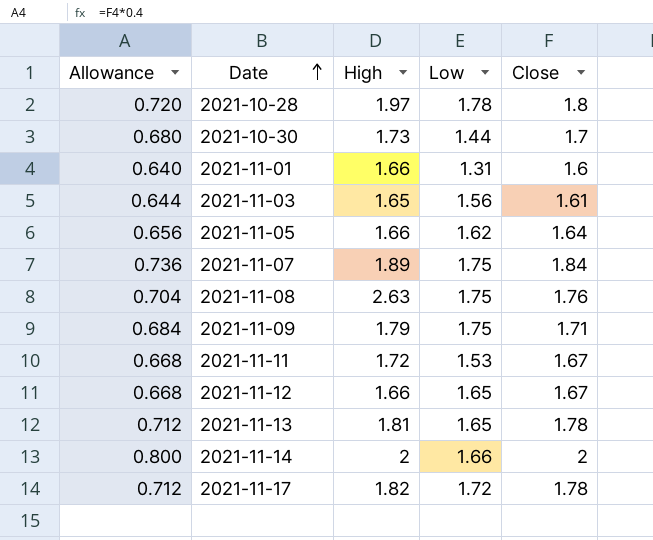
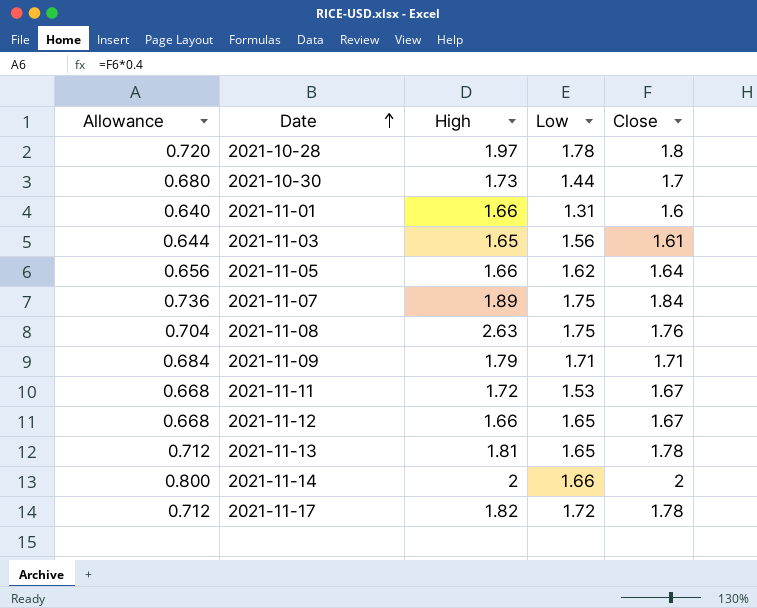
2021-11-09 | Low: 1.75 -> 1.71

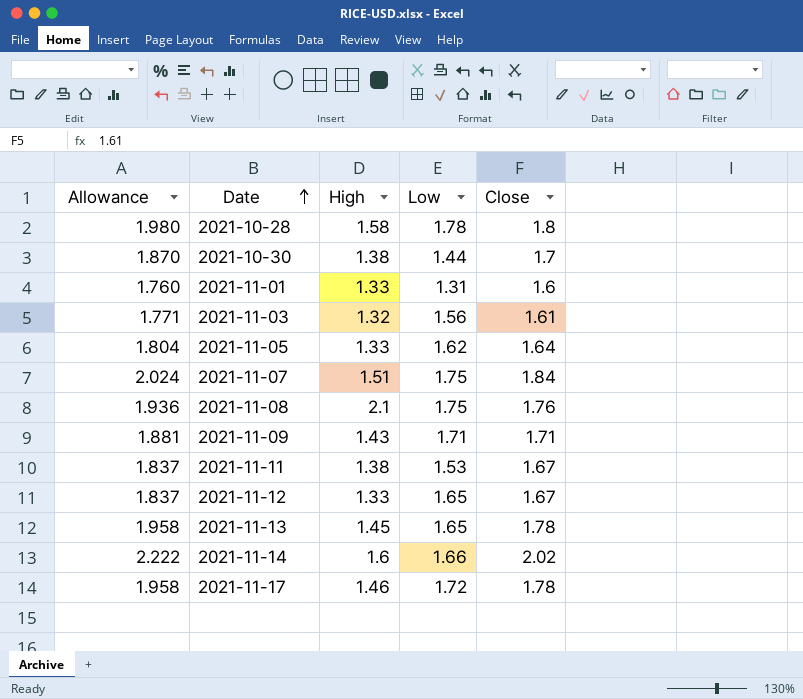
column Allowance | formula: [Close] * 0.4 -> [Close] * 1.1
2021-10-28 | High: 1.97 -> 1.58
2021-10-30 | High: 1.73 -> 1.38
2021-11-01 | High: 1.66 -> 1.33
2021-11-03 | High: 1.65 -> 1.32
2021-11-05 | High: 1.66 -> 1.33
2021-11-07 | High: 1.89 -> 1.51
2021-11-08 | High: 2.63 -> 2.1
2021-11-09 | High: 1.79 -> 1.43
2021-11-11 | High: 1.72 -> 1.38
2021-11-12 | High: 1.66 -> 1.33
2021-11-13 | High: 1.81 -> 1.45
2021-11-14 | High: 2 -> 1.6
2021-11-14 | Close: 2 -> 2.02
2021-11-17 | High: 1.82 -> 1.46

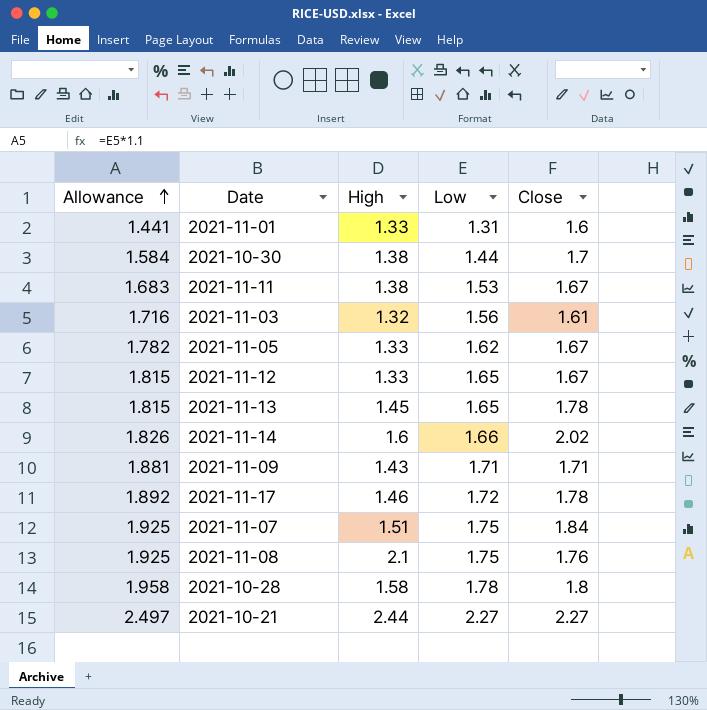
row order: Date ascending -> Allowance ascending
column Allowance | formula: [Close] * 1.1 -> [Low] * 1.1
2021-11-05 | Close: 1.64 -> 1.67
row 2021-10-21: none -> 2.497 | 2.44 | 2.27 | 2.27

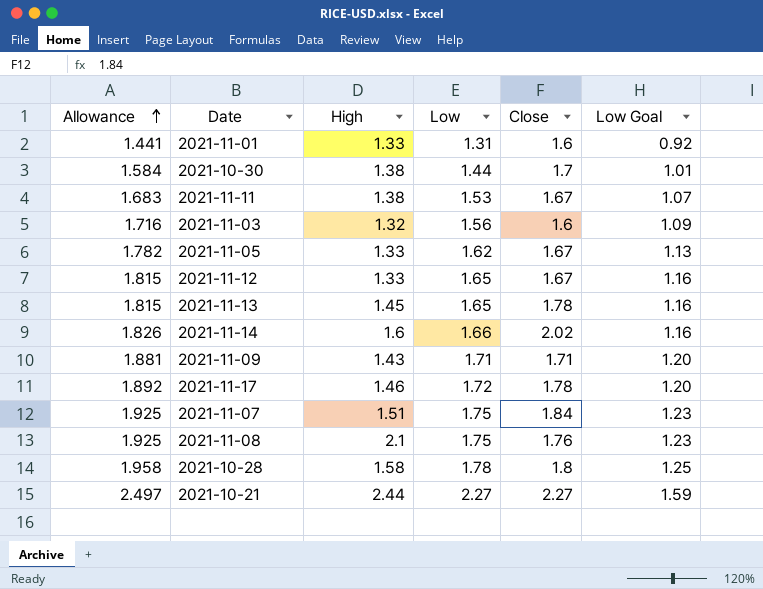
column Low Goal | formula: none -> [Low] * 0.7
2021-11-03 | Close: 1.61 -> 1.6

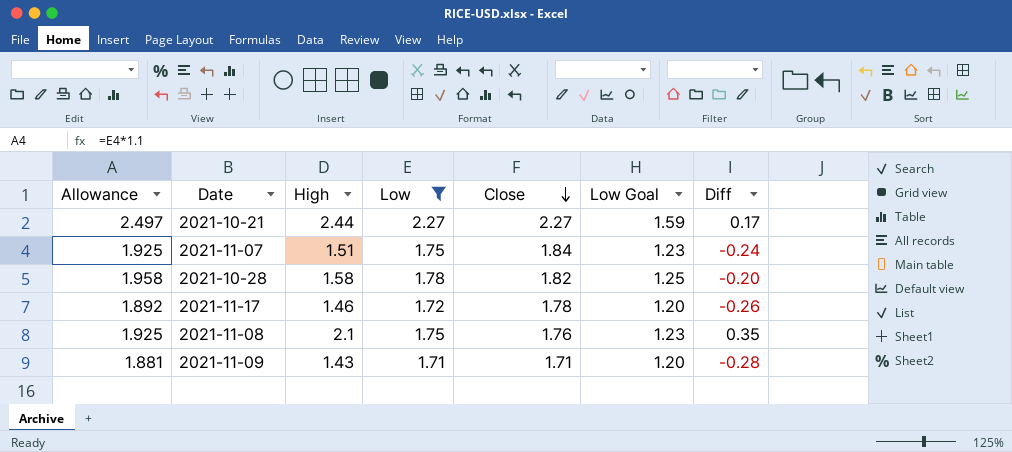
filter: none -> Low >= 1.71
row order: Allowance ascending -> Close descending
column Diff | formula: none -> [High] - [Low]
2021-10-28 | Close: 1.8 -> 1.82

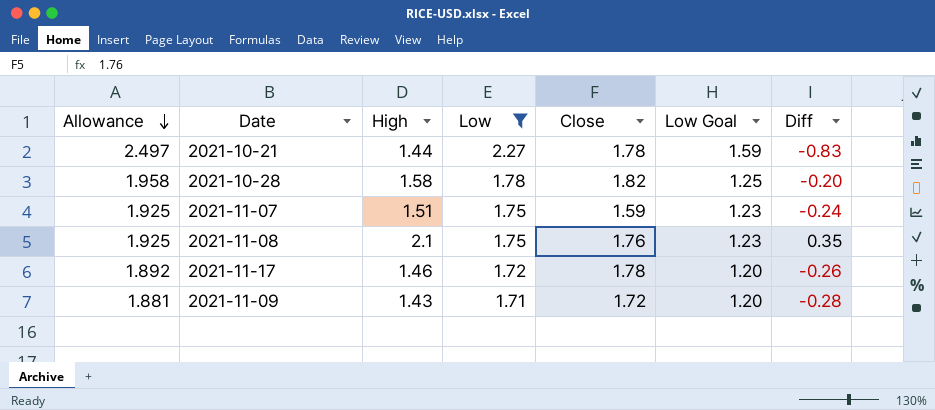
row order: Close descending -> Allowance descending
2021-10-21 | High: 2.44 -> 1.44
2021-10-21 | Close: 2.27 -> 1.78
2021-10-21 | Diff: 0.17 -> -0.83
2021-11-07 | Close: 1.84 -> 1.59
2021-11-09 | Close: 1.71 -> 1.72

